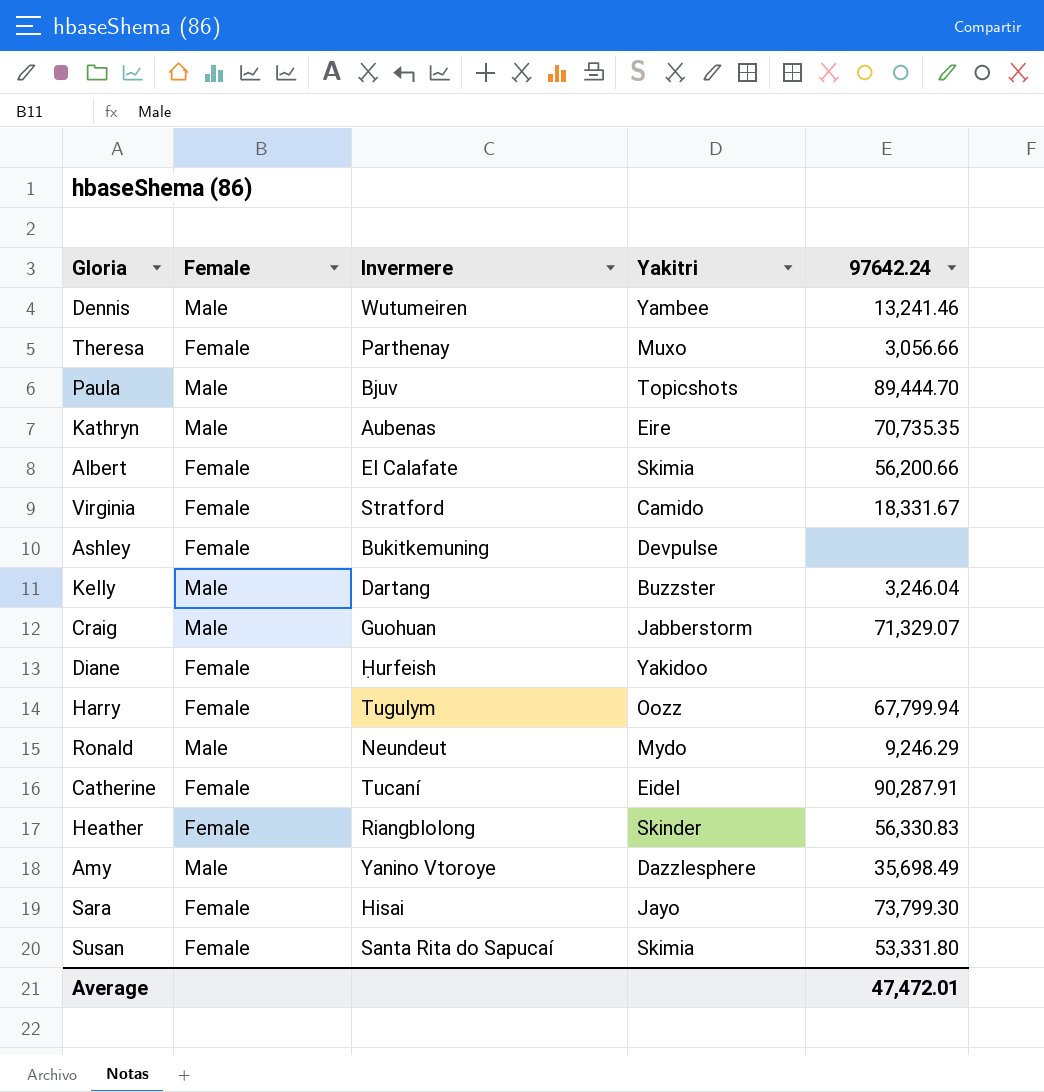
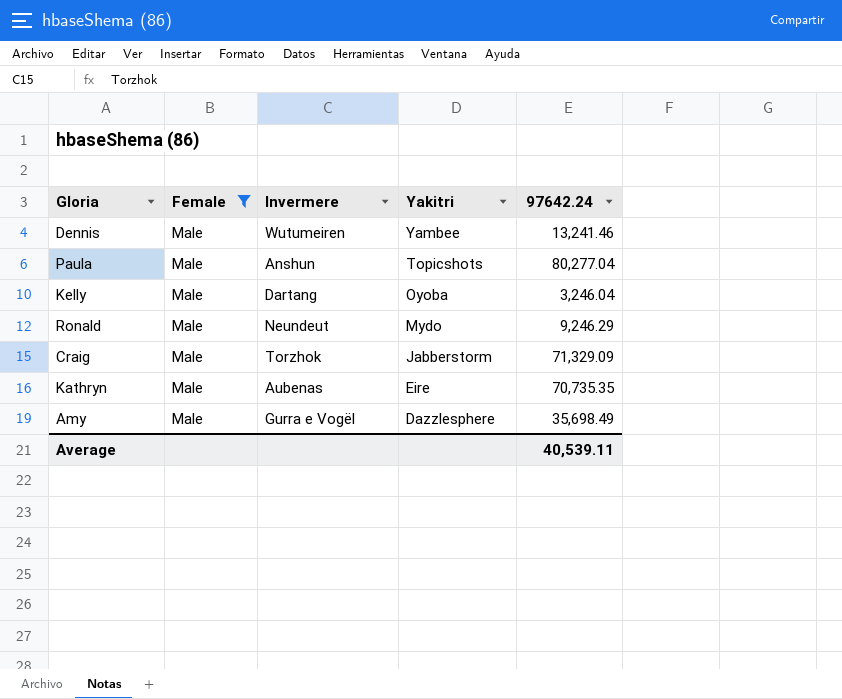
filter: none -> Female = Male
row order: none -> Yakitri descending
Paula | Invermere: Bjuv -> Anshun
Paula | 97642.24: 89,444.70 -> 80,277.04
Kelly | Yakitri: Buzzster -> Oyoba
Craig | Invermere: Guohuan -> Torzhok
Craig | 97642.24: 71,329.07 -> 71,329.09
Amy | Invermere: Yanino Vtoroye -> Gurra e Vogël
Average | 97642.24: 47,472.01 -> 40,539.11

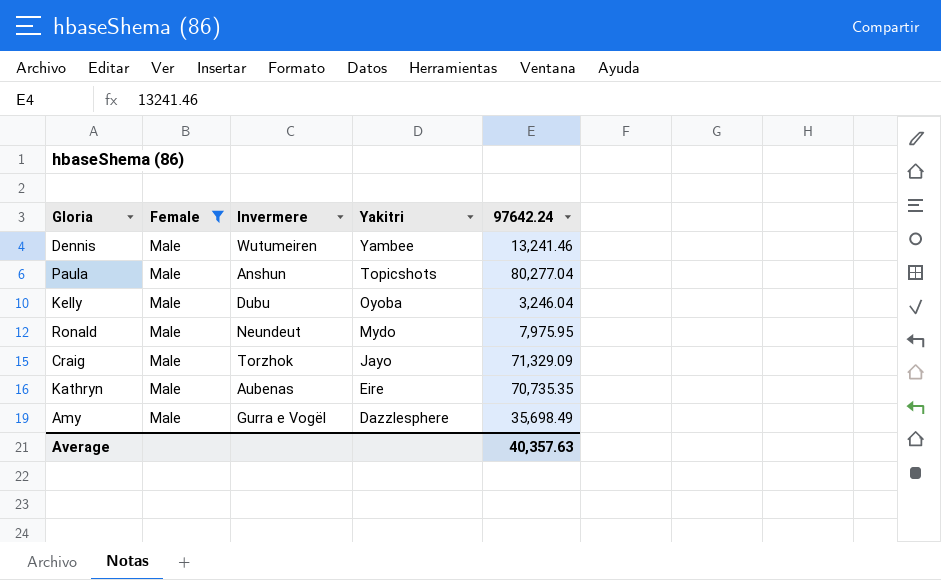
Kelly | Invermere: Dartang -> Dubu
Ronald | 97642.24: 9,246.29 -> 7,975.95
Craig | Yakitri: Jabberstorm -> Jayo
Average | 97642.24: 40,539.11 -> 40,357.63

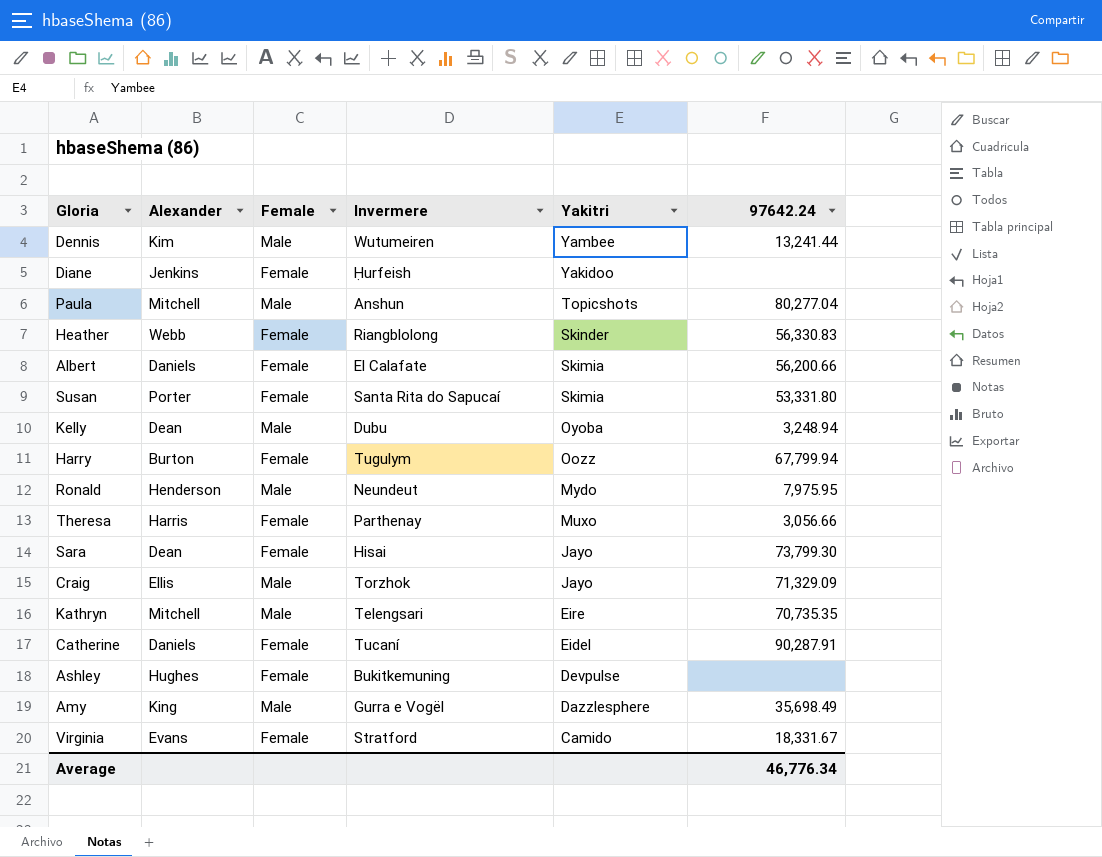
filter: Female = Male -> none
column Alexander | position: none -> 2
Dennis | 97642.24: 13,241.46 -> 13,241.44
Kelly | 97642.24: 3,246.04 -> 3,248.94
Kathryn | Invermere: Aubenas -> Telengsari
Average | 97642.24: 40,357.63 -> 46,776.34

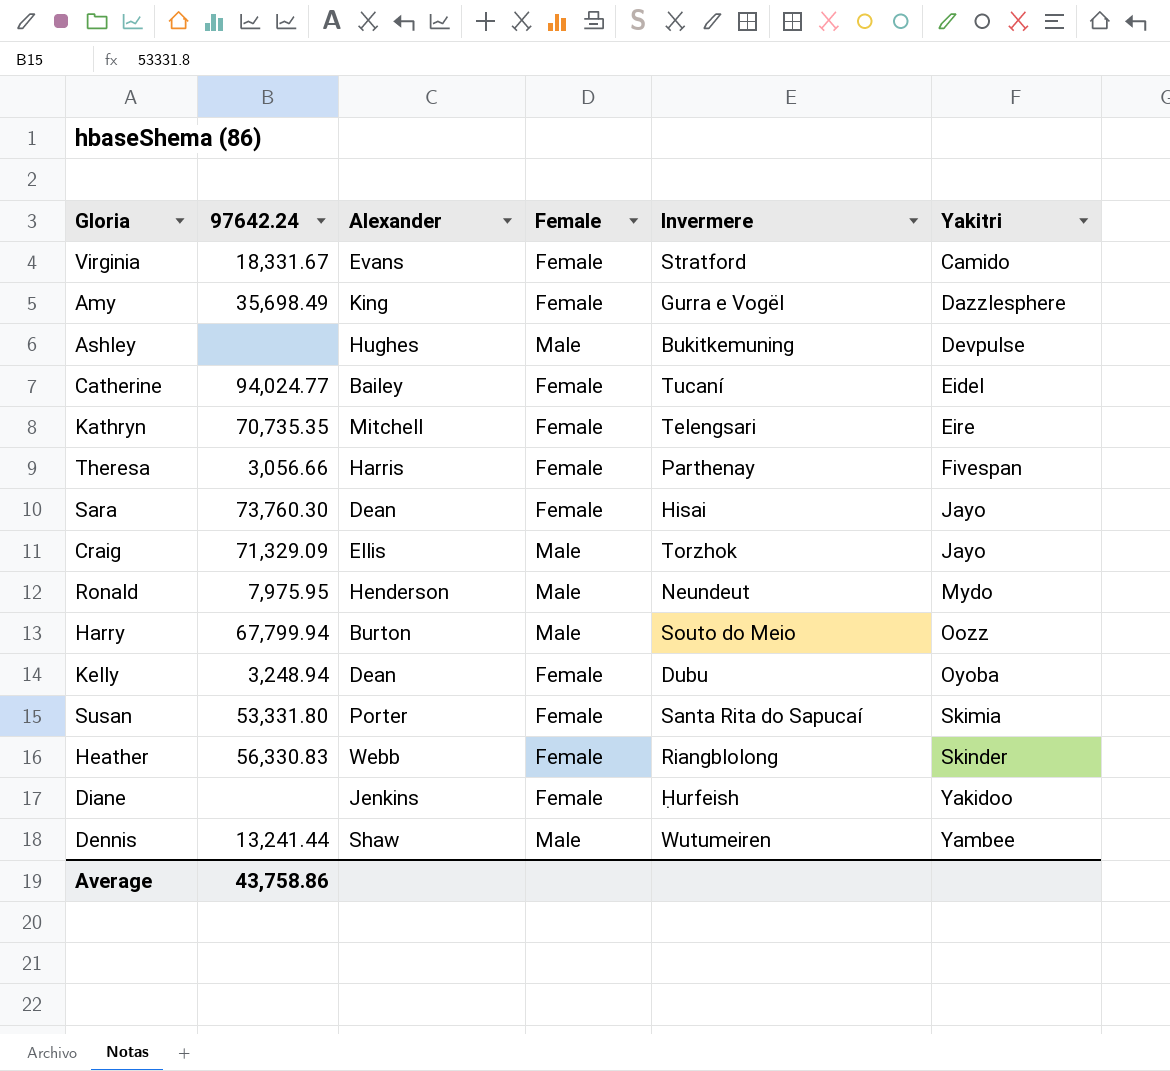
row order: Yakitri descending -> Yakitri ascending
column 97642.24 | position: 6 -> 2
row Paula: Mitchell | Male | Anshun | Topicshots | 80,277.04 -> none
row Albert: Daniels | Female | El Calafate | Skimia | 56,200.66 -> none
Amy | Female: Male -> Female
Ashley | Female: Female -> Male
Catherine | 97642.24: 90,287.91 -> 94,024.77
Catherine | Alexander: Daniels -> Bailey
Kathryn | Female: Male -> Female
Theresa | Yakitri: Muxo -> Fivespan
Sara | 97642.24: 73,799.30 -> 73,760.30
Harry | Female: Female -> Male
Harry | Invermere: Tugulym -> Souto do Meio
Kelly | Female: Male -> Female
Dennis | Alexander: Kim -> Shaw
Average | 97642.24: 46,776.34 -> 43,758.86

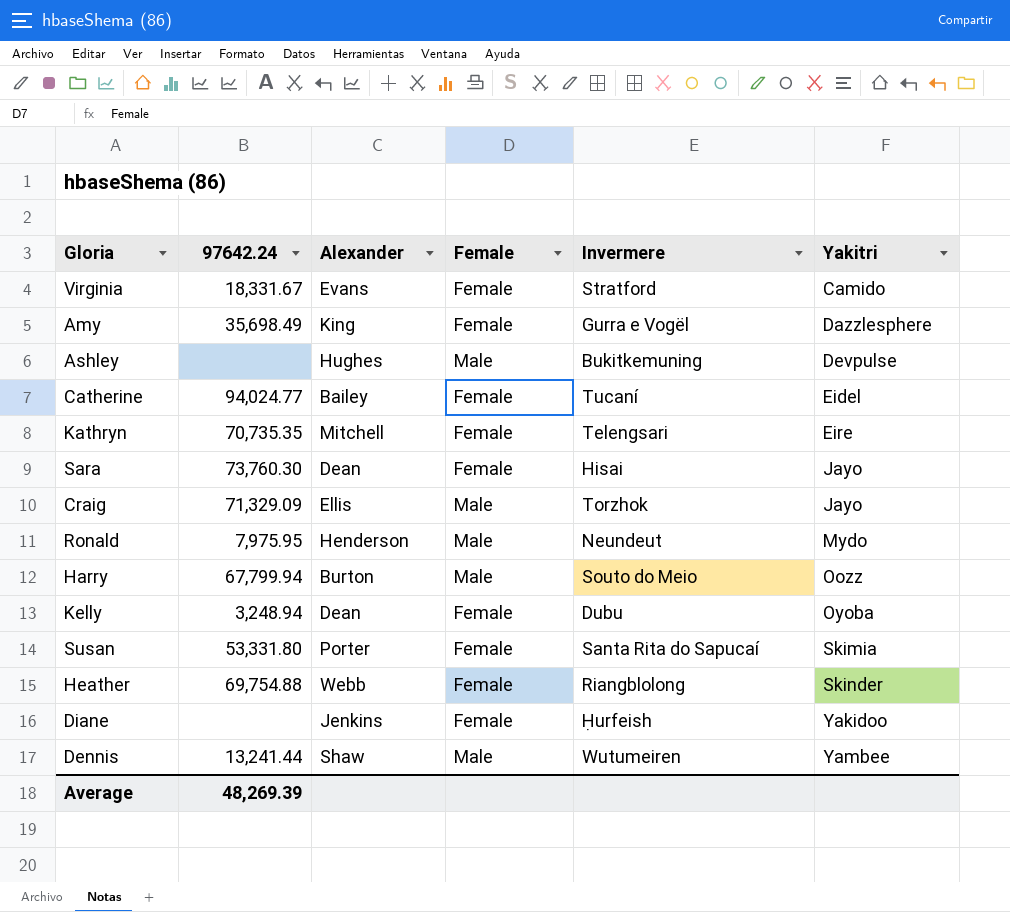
row Theresa: 3,056.66 | Harris | Female | Parthenay | Fivespan -> none
Heather | 97642.24: 56,330.83 -> 69,754.88
Average | 97642.24: 43,758.86 -> 48,269.39

